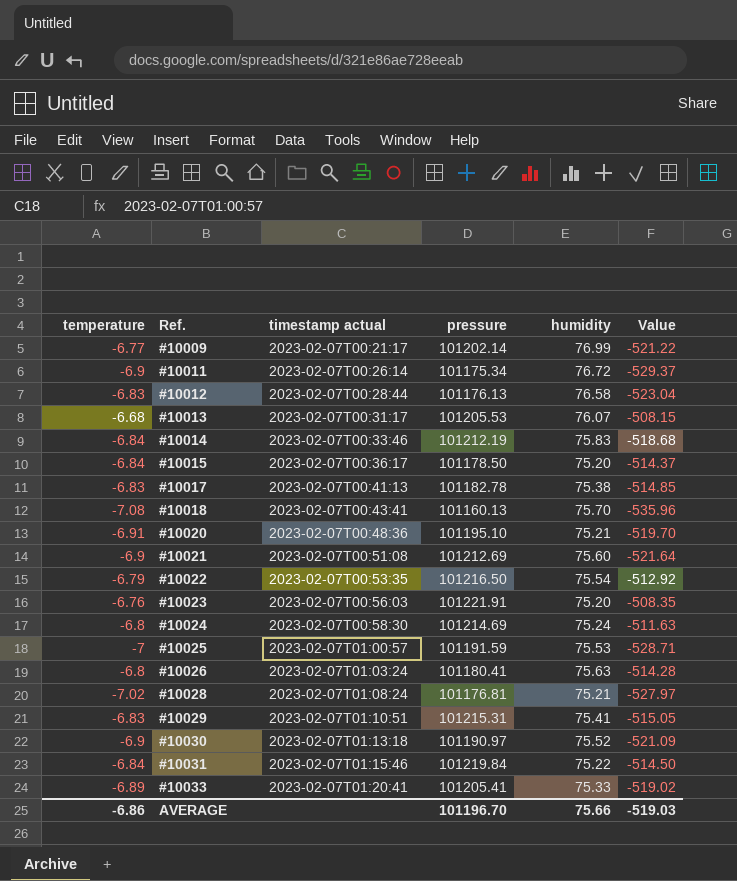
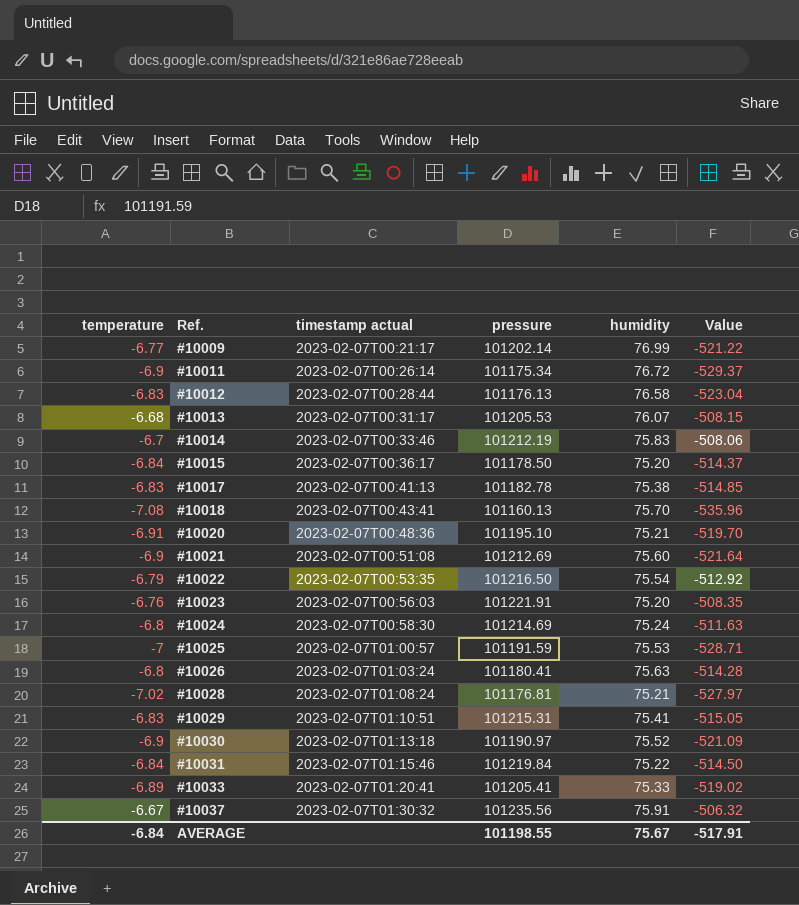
#10014 | temperature: -6.84 -> -6.7
#10014 | Value: -518.68 -> -508.06
row #10037: none -> -6.67 | 2023-02-07T01:30:32 | 101235.56 | 75.91 | -506.32
AVERAGE | temperature: -6.86 -> -6.84
AVERAGE | pressure: 101196.70 -> 101198.55
AVERAGE | humidity: 75.66 -> 75.67
AVERAGE | Value: -519.03 -> -517.91

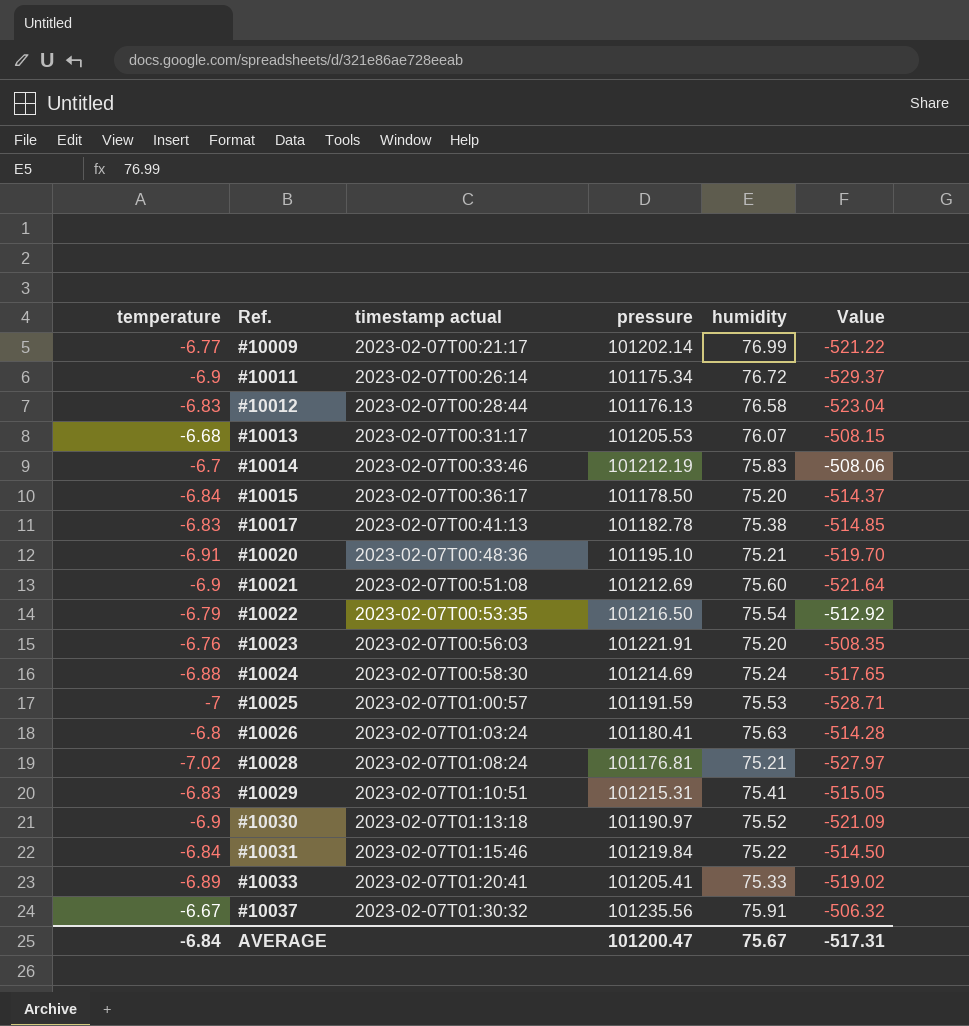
row #10018: -7.08 | 2023-02-07T00:43:41 | 101160.13 | 75.70 | -535.96 -> none
#10024 | temperature: -6.8 -> -6.88
#10024 | Value: -511.63 -> -517.65
AVERAGE | pressure: 101198.55 -> 101200.47
AVERAGE | Value: -517.91 -> -517.31

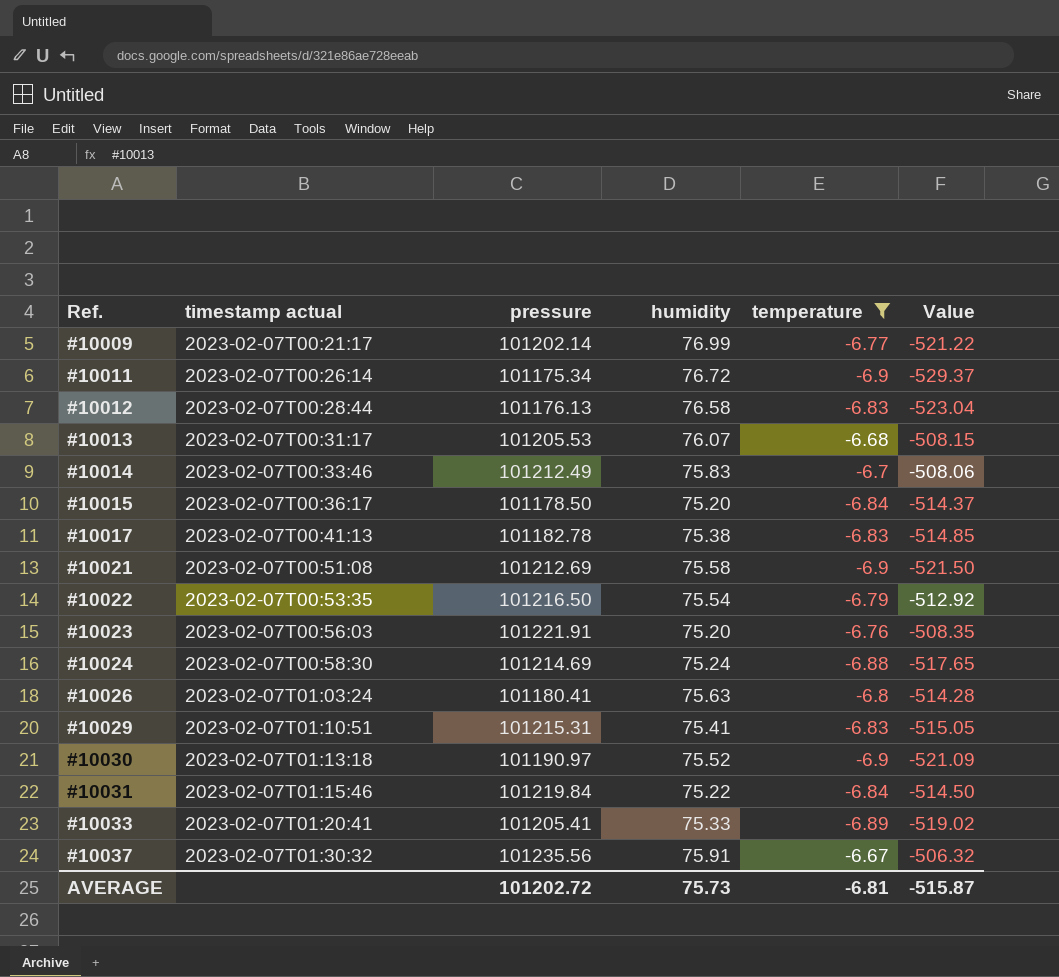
filter: none -> temperature >= -6.9
column temperature | position: 1 -> 5
#10014 | pressure: 101212.19 -> 101212.49
#10021 | humidity: 75.60 -> 75.58
#10021 | Value: -521.64 -> -521.50
AVERAGE | pressure: 101200.47 -> 101202.72
AVERAGE | humidity: 75.67 -> 75.73
AVERAGE | temperature: -6.84 -> -6.81
AVERAGE | Value: -517.31 -> -515.87

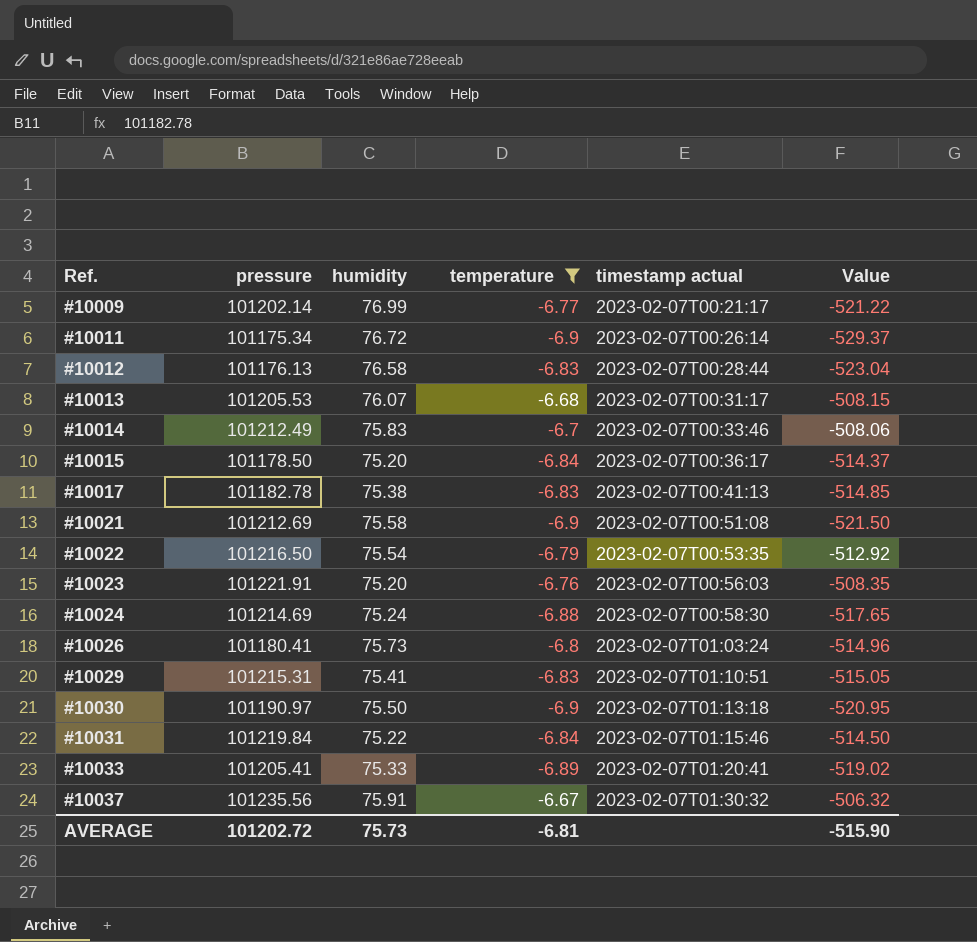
column timestamp actual | position: 2 -> 5
#10026 | humidity: 75.63 -> 75.73
#10026 | Value: -514.28 -> -514.96
#10030 | humidity: 75.52 -> 75.50
#10030 | Value: -521.09 -> -520.95
AVERAGE | Value: -515.87 -> -515.90

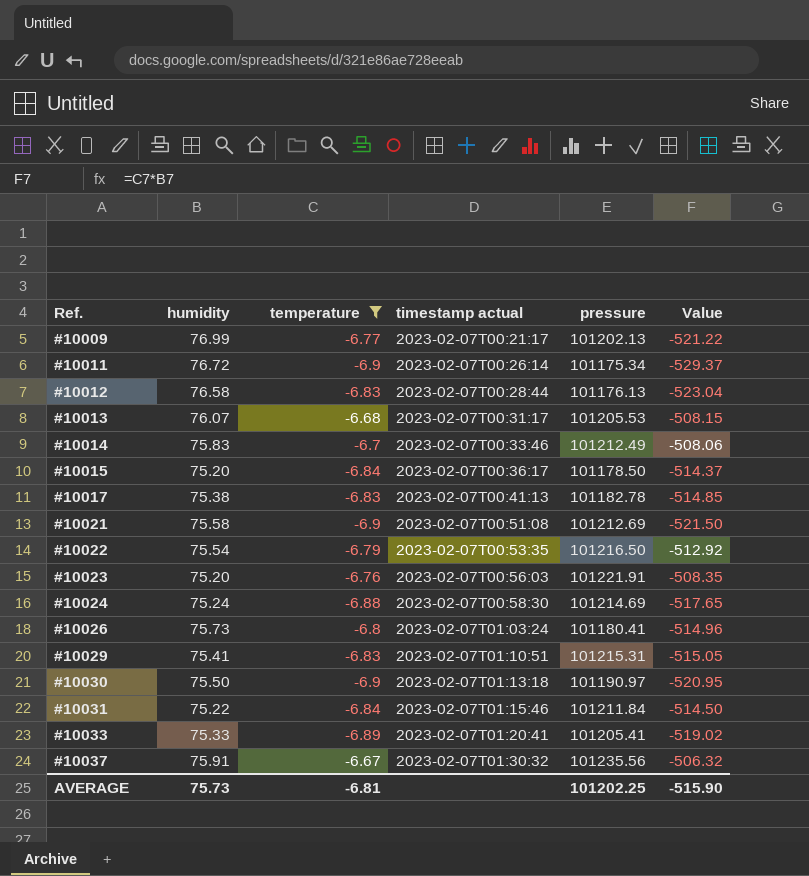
column pressure | position: 2 -> 5
#10009 | pressure: 101202.14 -> 101202.13
#10031 | pressure: 101219.84 -> 101211.84
AVERAGE | pressure: 101202.72 -> 101202.25

